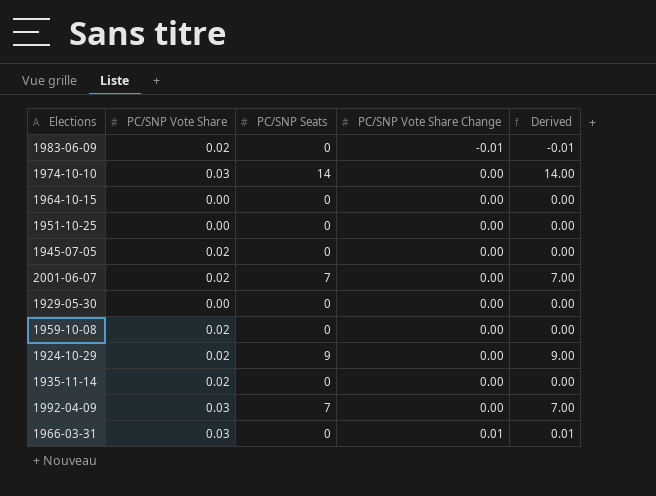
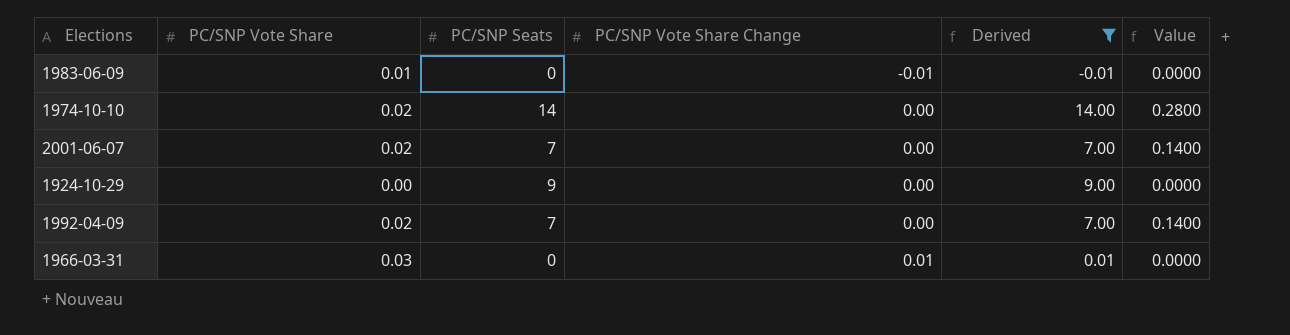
filter: none -> Derived != 0.00
column Value | formula: none -> [PC/SNP Vote Share] * [PC/SNP Seats]
1983-06-09 | PC/SNP Vote Share: 0.02 -> 0.01
1974-10-10 | PC/SNP Vote Share: 0.03 -> 0.02
1924-10-29 | PC/SNP Vote Share: 0.02 -> 0.00
1992-04-09 | PC/SNP Vote Share: 0.03 -> 0.02

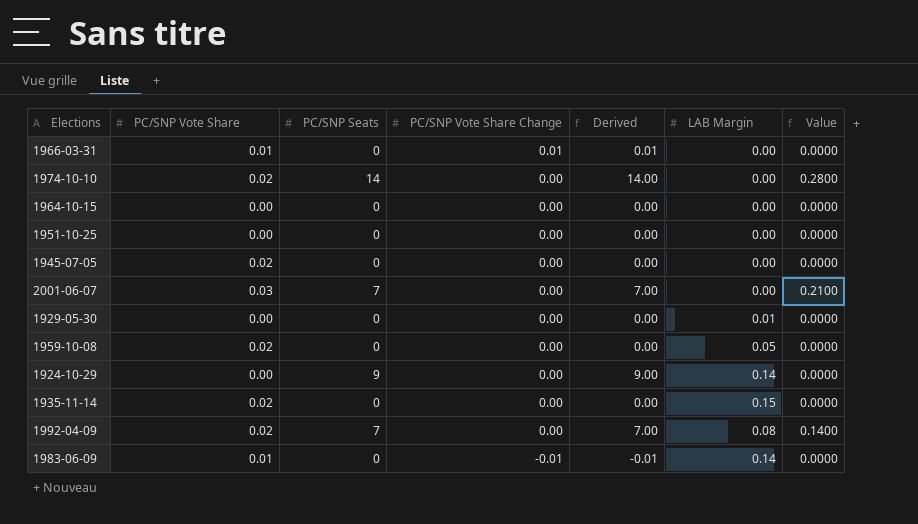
filter: Derived != 0.00 -> none
row order: PC/SNP Vote Share Change ascending -> PC/SNP Vote Share Change descending
column LAB Margin | position: none -> 6
1966-03-31 | PC/SNP Vote Share: 0.03 -> 0.01
2001-06-07 | PC/SNP Vote Share: 0.02 -> 0.03
2001-06-07 | Value: 0.1400 -> 0.2100

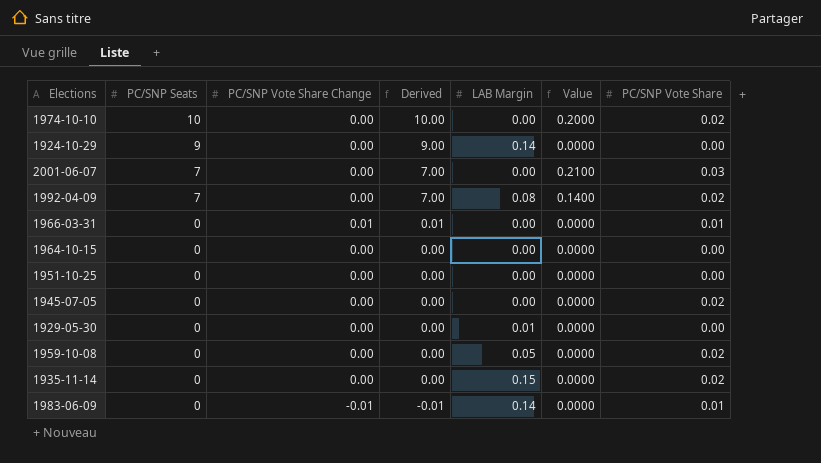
row order: PC/SNP Vote Share Change descending -> PC/SNP Seats descending
column PC/SNP Vote Share | position: 2 -> 7
1974-10-10 | PC/SNP Seats: 14 -> 10
1974-10-10 | Derived: 14.00 -> 10.00
1974-10-10 | Value: 0.2800 -> 0.2000

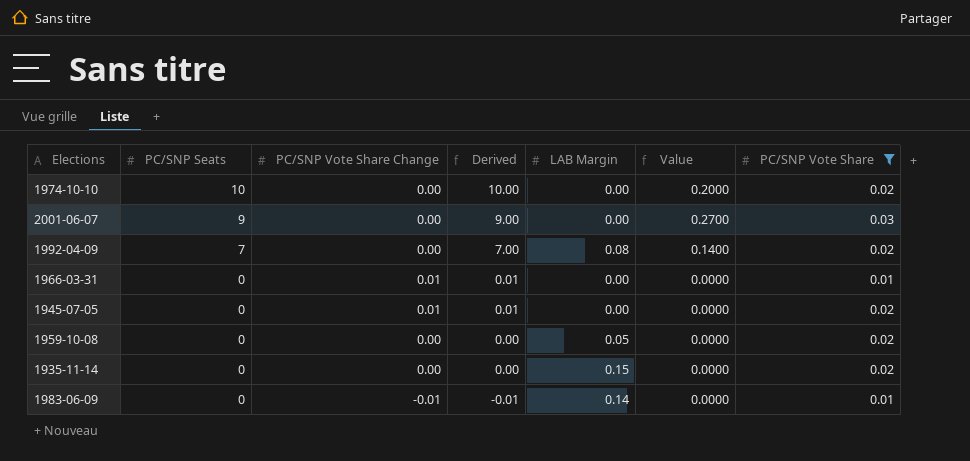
filter: none -> PC/SNP Vote Share != 0.00
2001-06-07 | PC/SNP Seats: 7 -> 9
2001-06-07 | Derived: 7.00 -> 9.00
2001-06-07 | Value: 0.2100 -> 0.2700
1945-07-05 | PC/SNP Vote Share Change: 0.00 -> 0.01
1945-07-05 | Derived: 0.00 -> 0.01

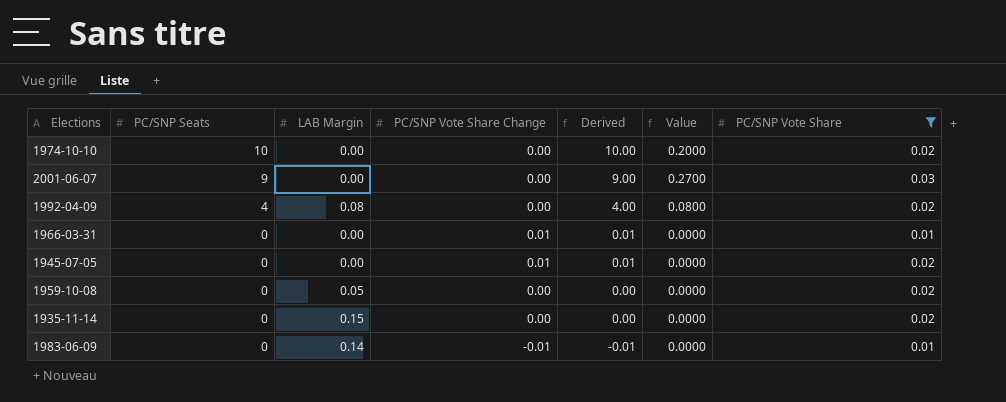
column LAB Margin | position: 5 -> 3
1992-04-09 | PC/SNP Seats: 7 -> 4
1992-04-09 | Derived: 7.00 -> 4.00
1992-04-09 | Value: 0.1400 -> 0.0800

